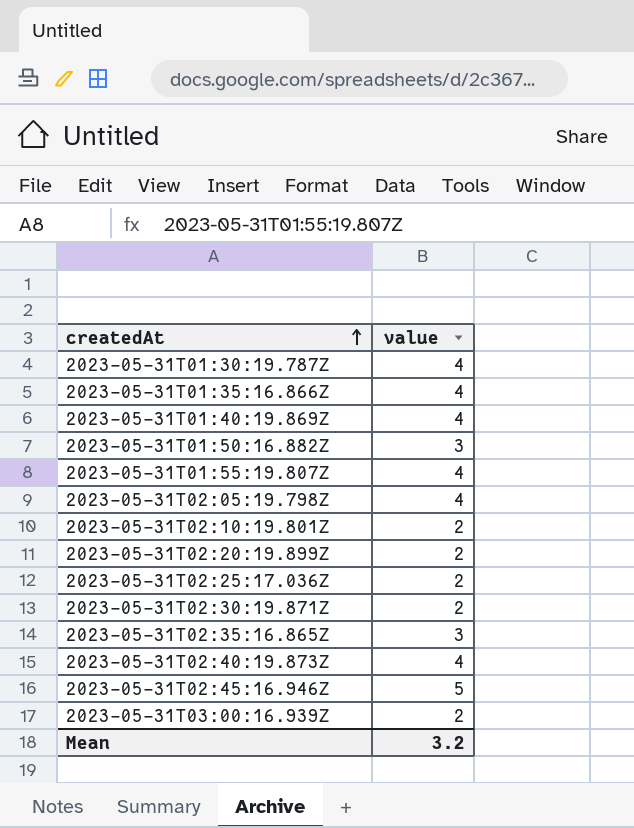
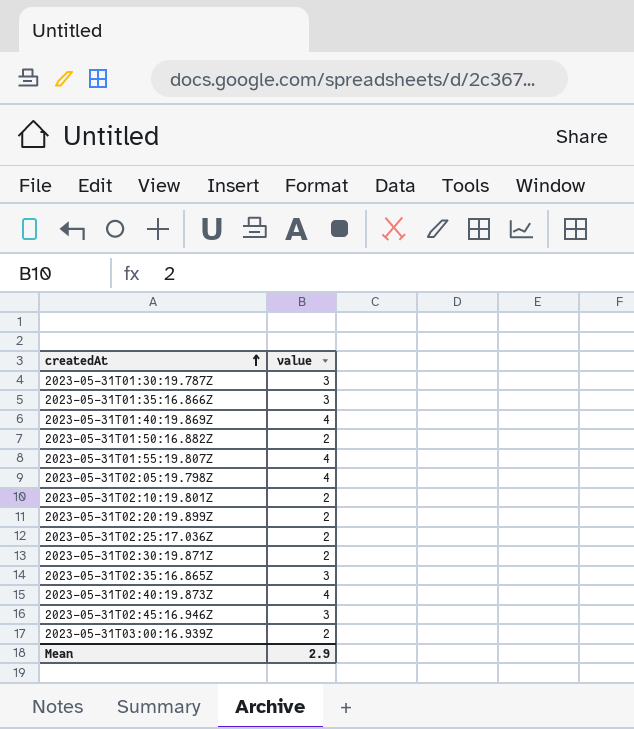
2023-05-31T01:30:19.787Z | value: 4 -> 3
2023-05-31T01:35:16.866Z | value: 4 -> 3
2023-05-31T01:50:16.882Z | value: 3 -> 2
2023-05-31T02:45:16.946Z | value: 5 -> 3
Mean | value: 3.2 -> 2.9

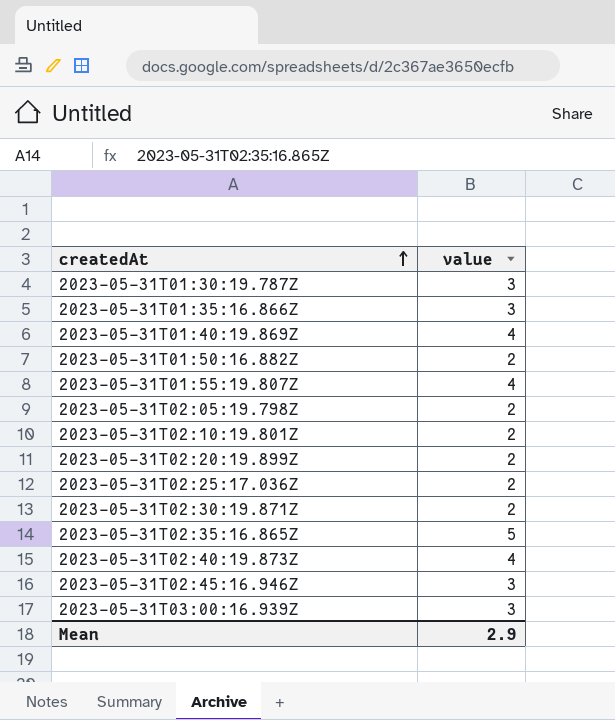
2023-05-31T02:05:19.798Z | value: 4 -> 2
2023-05-31T02:35:16.865Z | value: 3 -> 5
2023-05-31T03:00:16.939Z | value: 2 -> 3

